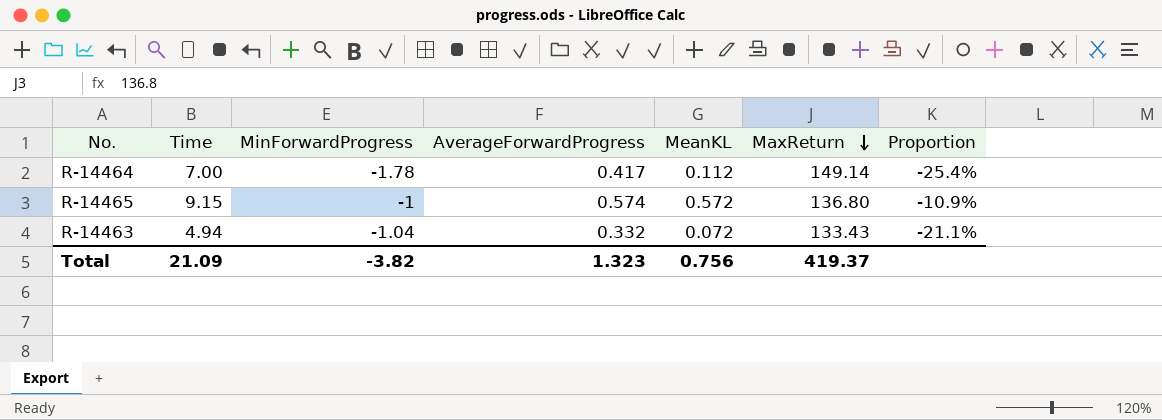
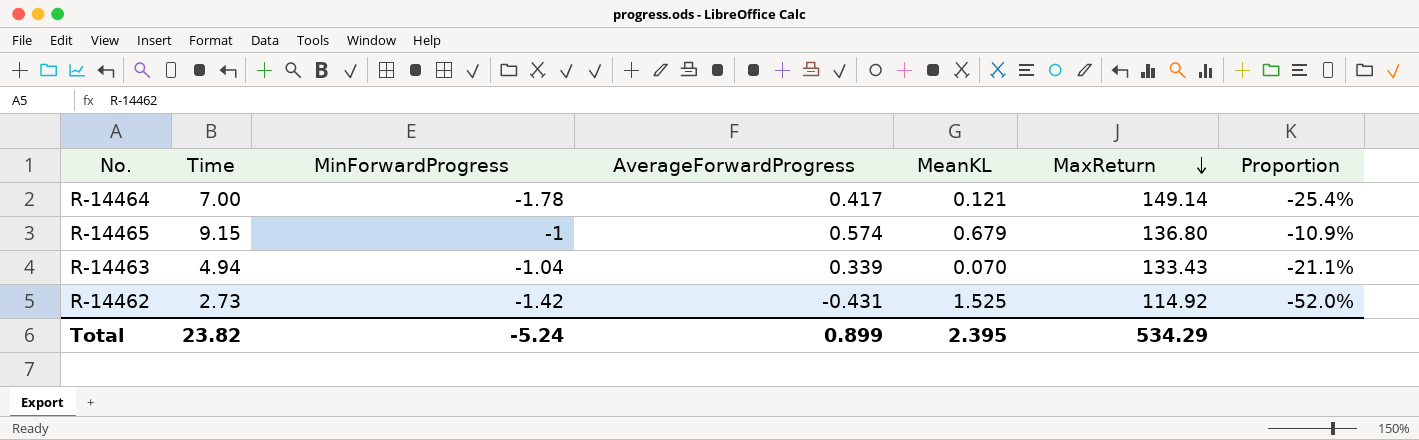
R-14464 | MeanKL: 0.112 -> 0.121
R-14465 | MeanKL: 0.572 -> 0.679
R-14463 | AverageForwardProgress: 0.332 -> 0.339
R-14463 | MeanKL: 0.072 -> 0.070
row R-14462: none -> 2.73 | -1.42 | -0.431 | 1.525 | 114.92 | -52.0%
Total | Time: 21.09 -> 23.82
Total | MinForwardProgress: -3.82 -> -5.24
Total | AverageForwardProgress: 1.323 -> 0.899
Total | MeanKL: 0.756 -> 2.395
Total | MaxReturn: 419.37 -> 534.29

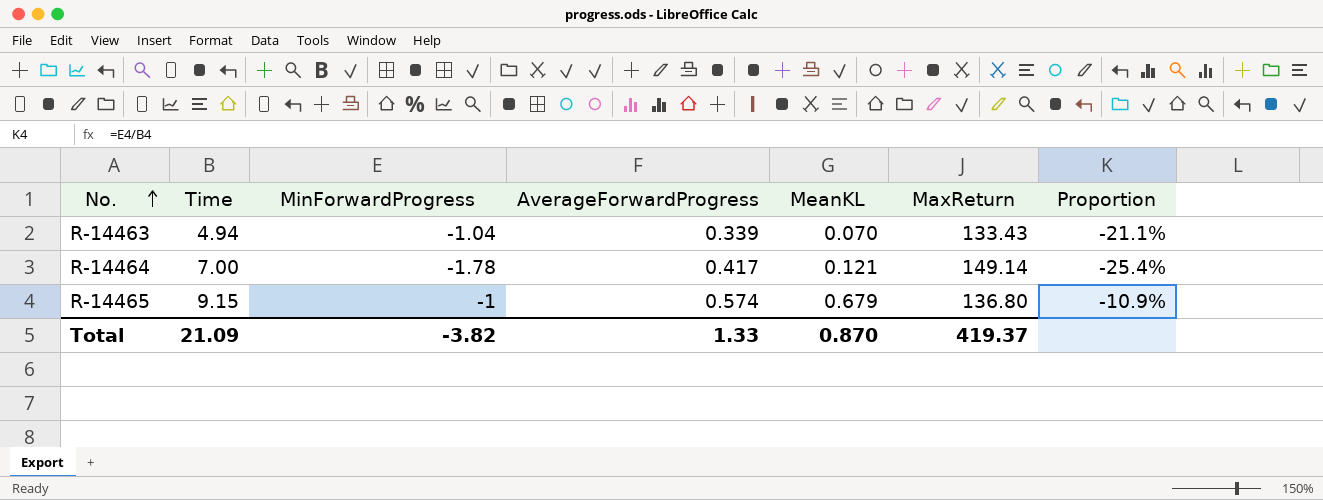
row order: MaxReturn descending -> No. ascending
row R-14462: 2.73 | -1.42 | -0.431 | 1.525 | 114.92 | -52.0% -> none
Total | Time: 23.82 -> 21.09
Total | MinForwardProgress: -5.24 -> -3.82
Total | AverageForwardProgress: 0.899 -> 1.33
Total | MeanKL: 2.395 -> 0.870
Total | MaxReturn: 534.29 -> 419.37

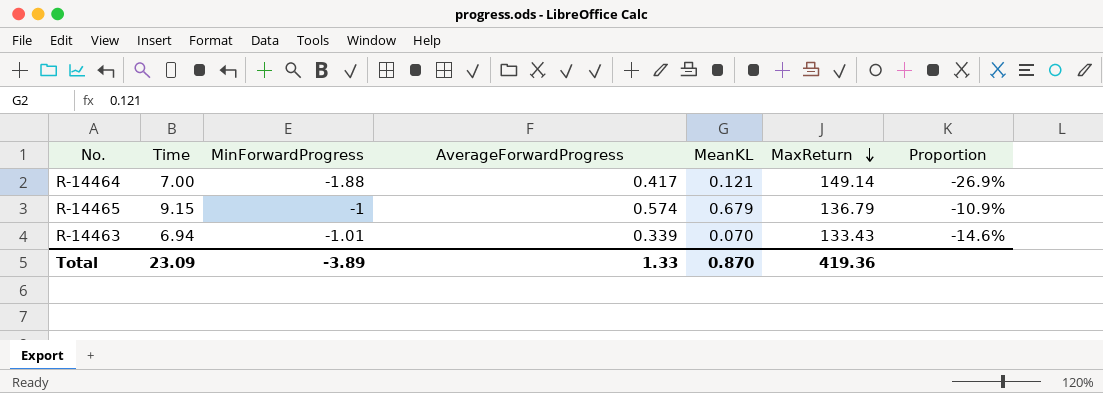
row order: No. ascending -> MaxReturn descending
R-14464 | MinForwardProgress: -1.78 -> -1.88
R-14464 | Proportion: -25.4% -> -26.9%
R-14465 | MaxReturn: 136.80 -> 136.79
R-14463 | Time: 4.94 -> 6.94
R-14463 | MinForwardProgress: -1.04 -> -1.01
R-14463 | Proportion: -21.1% -> -14.6%
Total | Time: 21.09 -> 23.09
Total | MinForwardProgress: -3.82 -> -3.89
Total | MaxReturn: 419.37 -> 419.36

